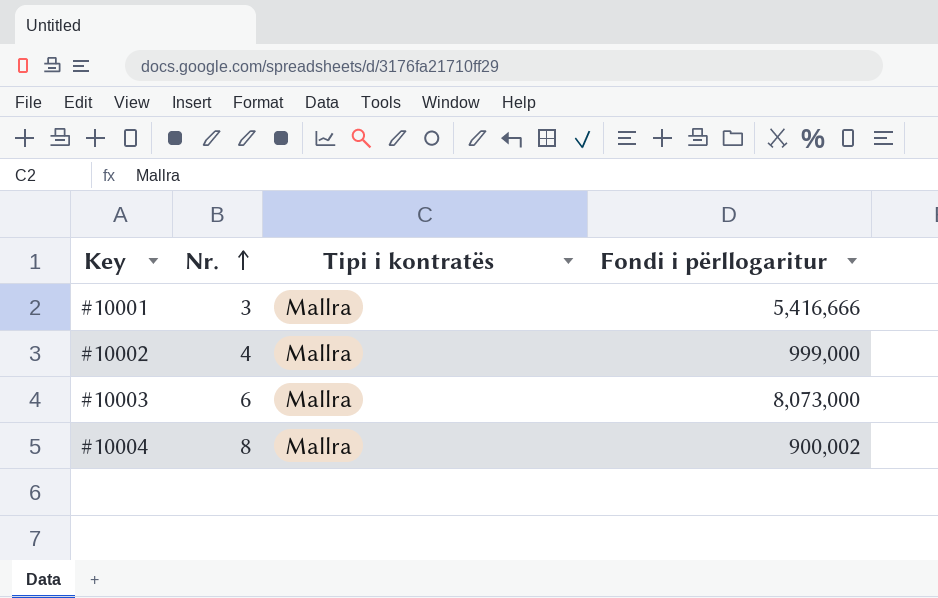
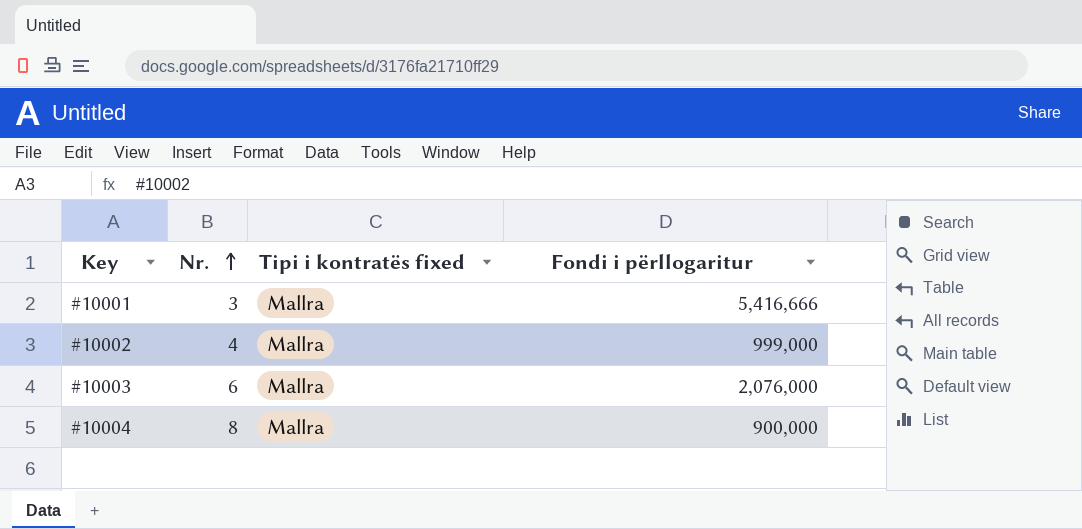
column name: Tipi i kontratës -> Tipi i kontratës fixed
#10003 | Fondi i përllogaritur: 8,073,000 -> 2,076,000
#10004 | Fondi i përllogaritur: 900,002 -> 900,000

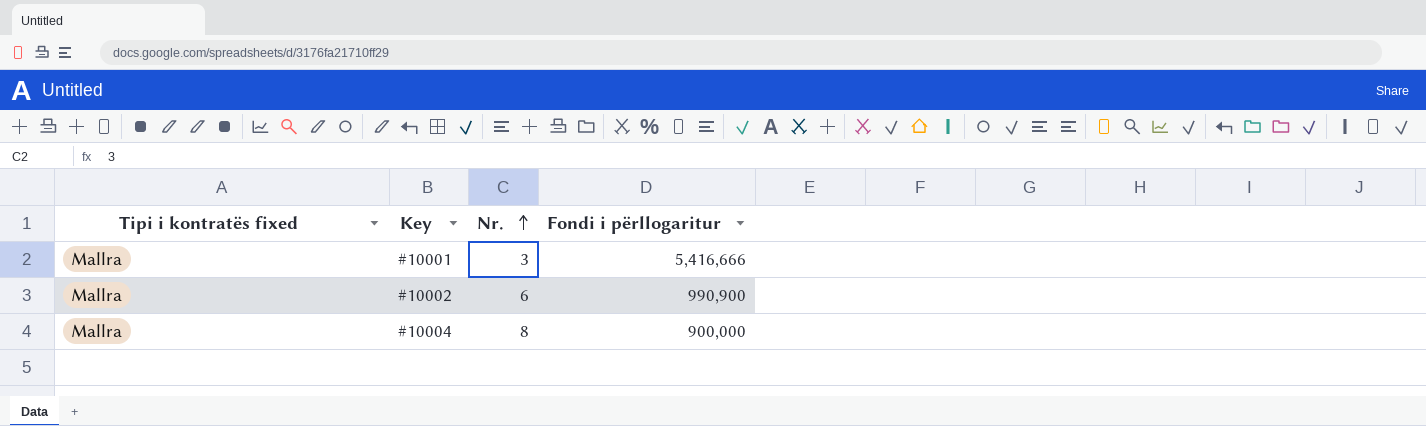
column Tipi i kontratës fixed | position: 3 -> 1
row #10003: 6 | Mallra | 2,076,000 -> none
#10002 | Nr.: 4 -> 6
#10002 | Fondi i përllogaritur: 999,000 -> 990,900

